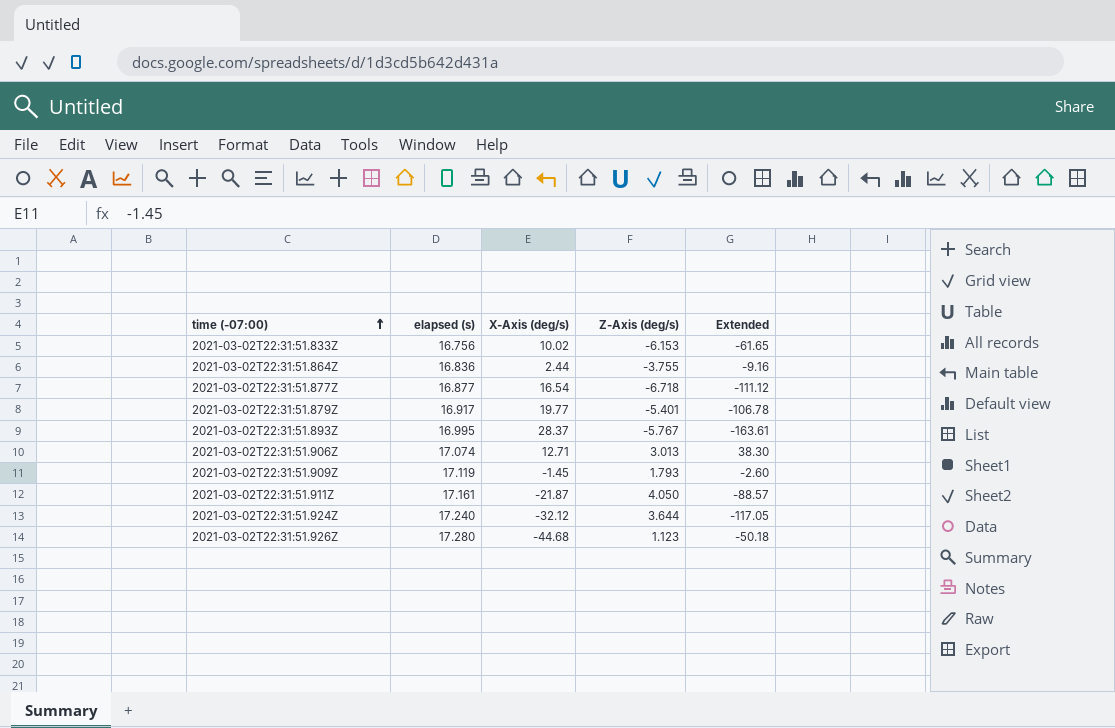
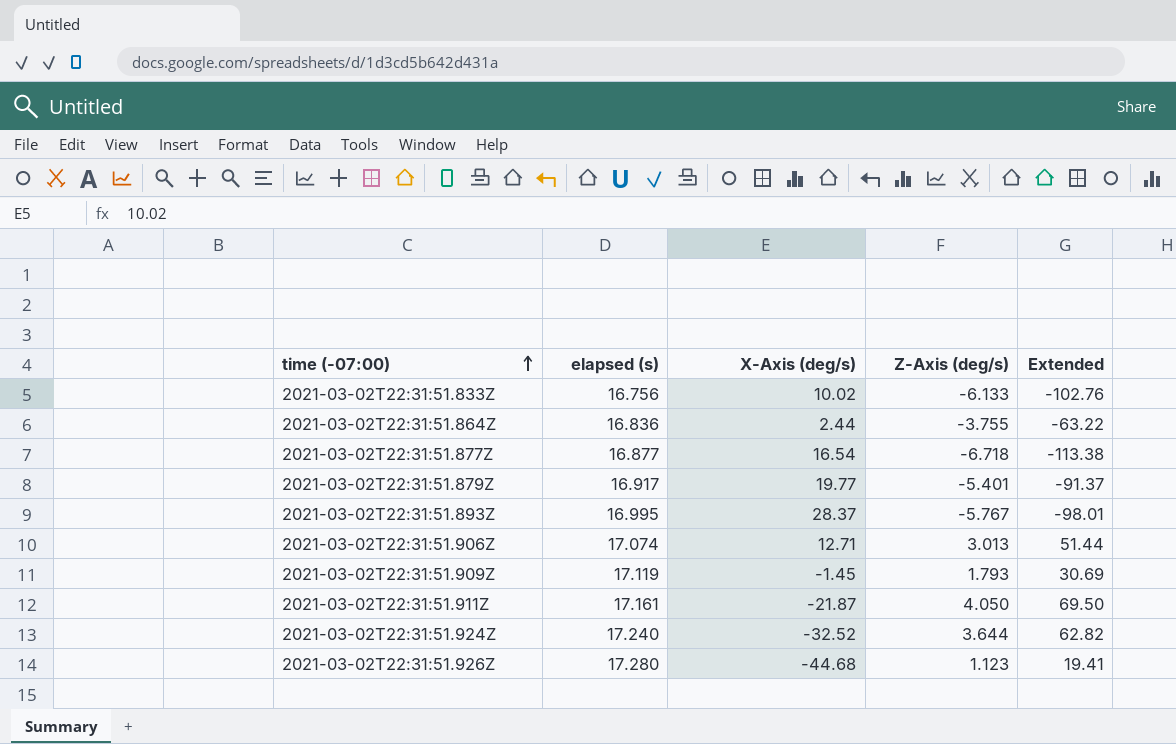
column Extended | formula: [X-Axis (deg/s)] * [Z-Axis (deg/s)] -> [elapsed (s)] * [Z-Axis (deg/s)]
2021-03-02T22:31:51.833Z | Z-Axis (deg/s): -6.153 -> -6.133
2021-03-02T22:31:51.924Z | X-Axis (deg/s): -32.12 -> -32.52

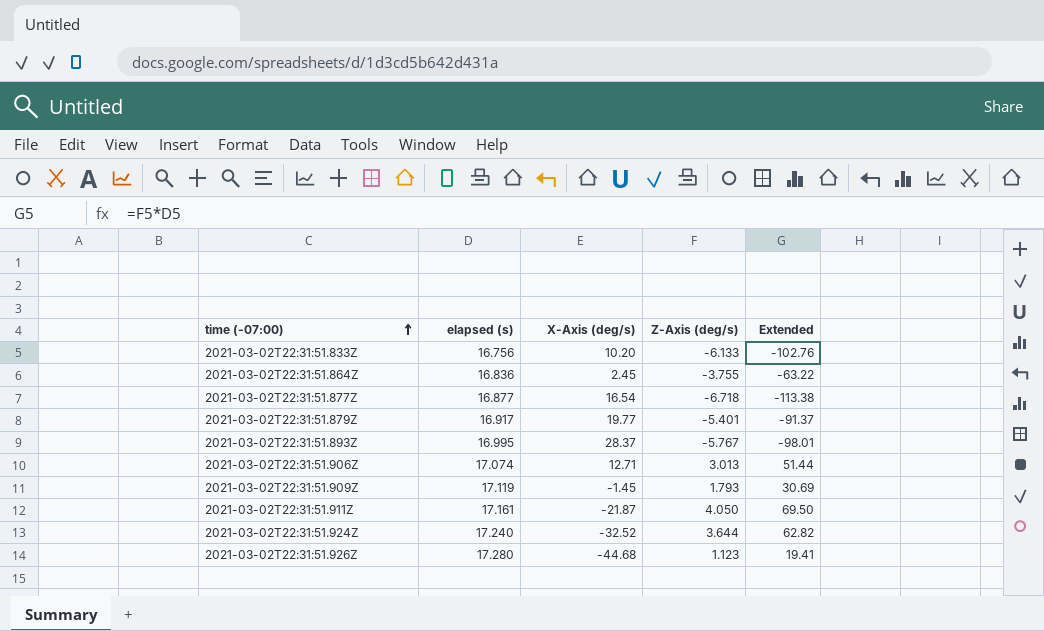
2021-03-02T22:31:51.833Z | X-Axis (deg/s): 10.02 -> 10.20
2021-03-02T22:31:51.864Z | X-Axis (deg/s): 2.44 -> 2.45

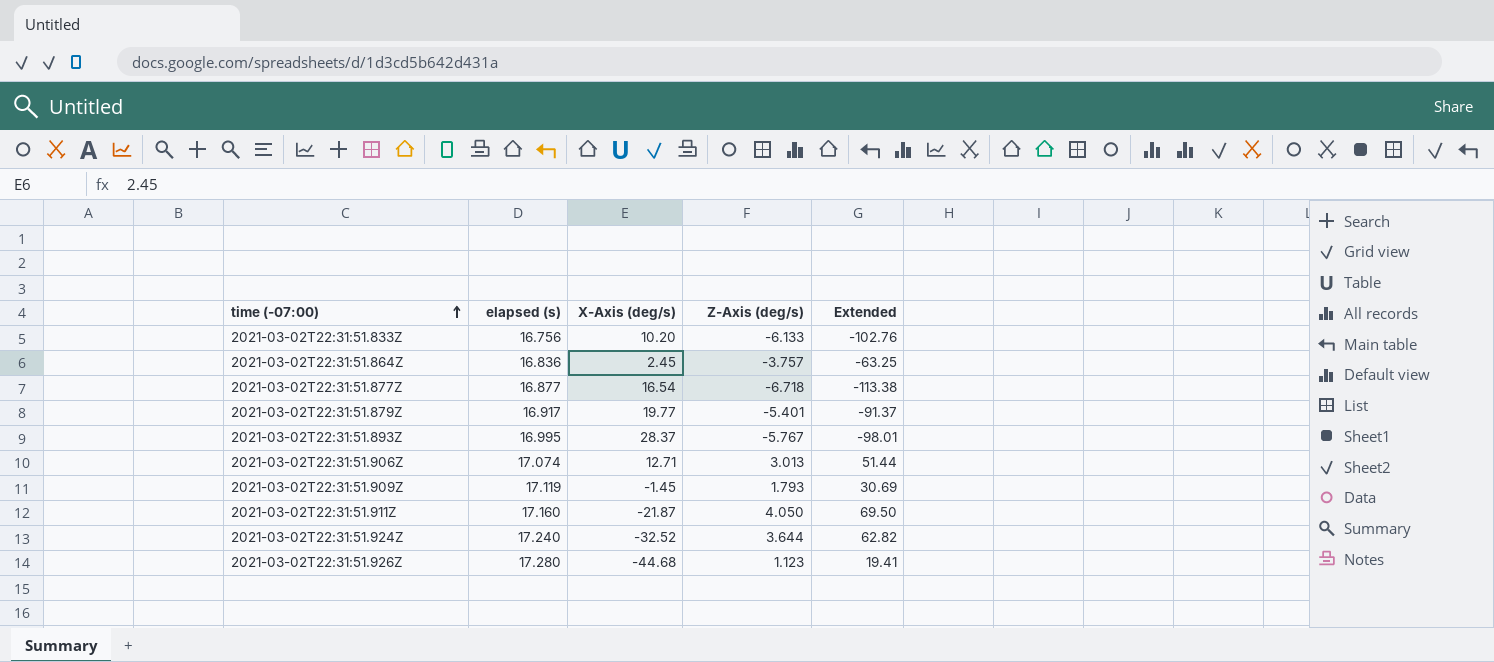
2021-03-02T22:31:51.864Z | Z-Axis (deg/s): -3.755 -> -3.757
2021-03-02T22:31:51.864Z | Extended: -63.22 -> -63.25
2021-03-02T22:31:51.911Z | elapsed (s): 17.161 -> 17.160

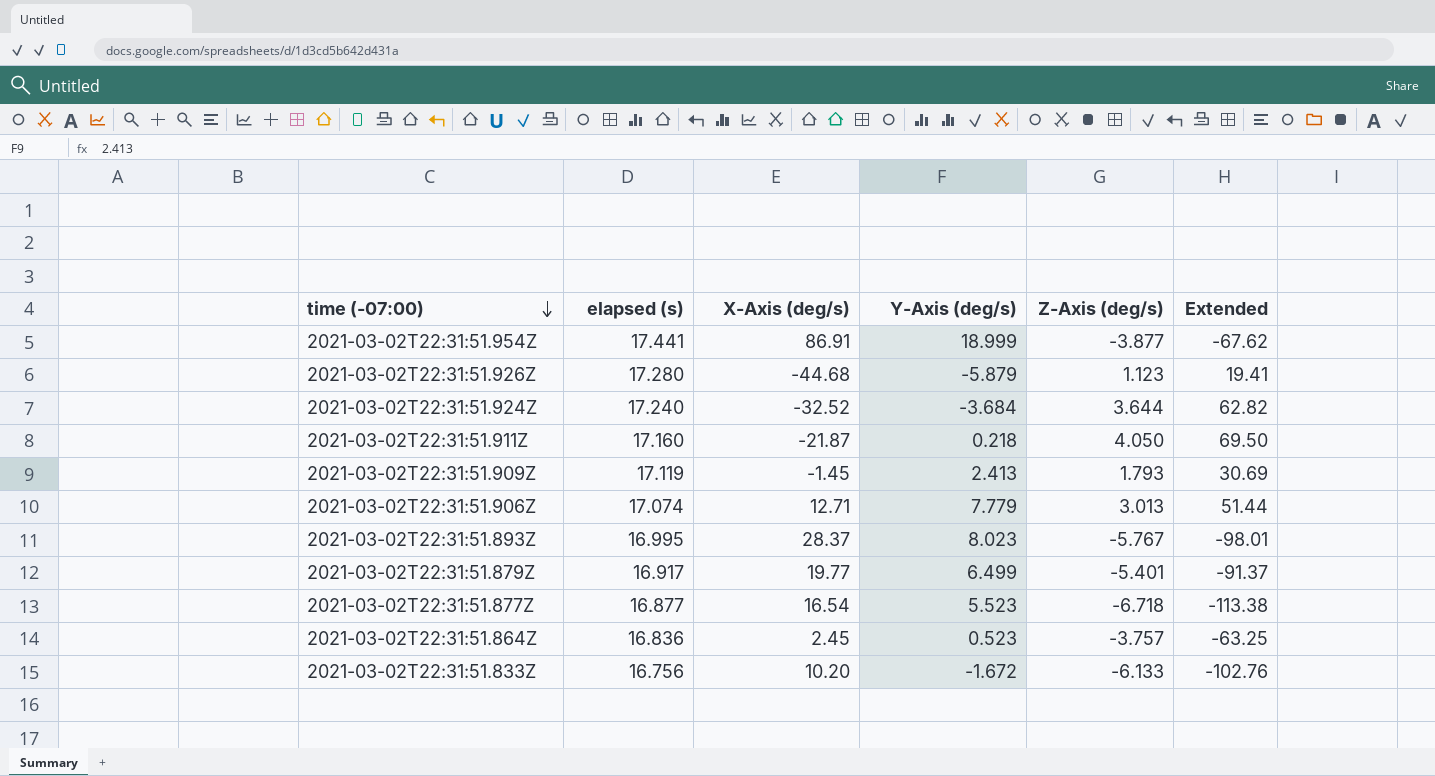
row order: time (-07:00) ascending -> time (-07:00) descending
column Y-Axis (deg/s) | position: none -> 4
row 2021-03-02T22:31:51.954Z: none -> 17.441 | 86.91 | 18.999 | -3.877 | -67.62

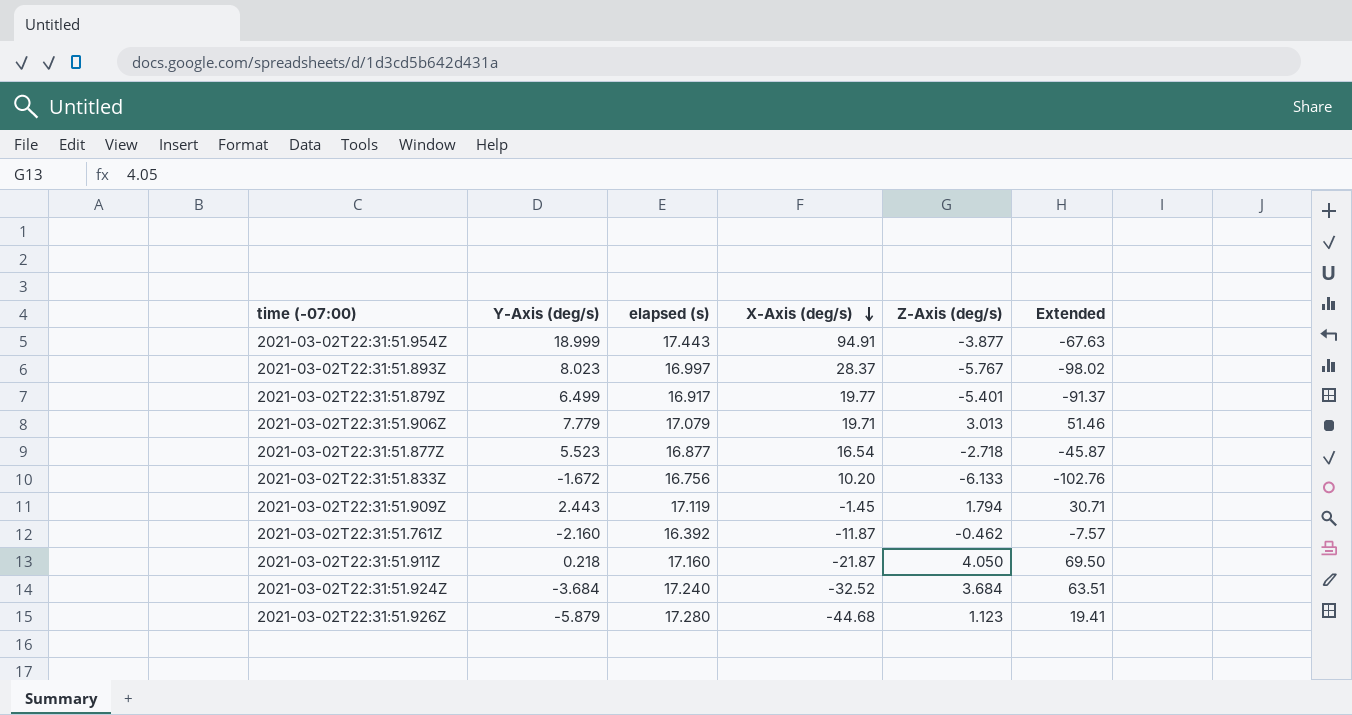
row order: time (-07:00) descending -> X-Axis (deg/s) descending
column Y-Axis (deg/s) | position: 4 -> 2
row 2021-03-02T22:31:51.864Z: 16.836 | 2.45 | 0.523 | -3.757 | -63.25 -> none
2021-03-02T22:31:51.954Z | elapsed (s): 17.441 -> 17.443
2021-03-02T22:31:51.954Z | X-Axis (deg/s): 86.91 -> 94.91
2021-03-02T22:31:51.954Z | Extended: -67.62 -> -67.63
2021-03-02T22:31:51.893Z | elapsed (s): 16.995 -> 16.997
2021-03-02T22:31:51.893Z | Extended: -98.01 -> -98.02
2021-03-02T22:31:51.906Z | elapsed (s): 17.074 -> 17.079
2021-03-02T22:31:51.906Z | X-Axis (deg/s): 12.71 -> 19.71
2021-03-02T22:31:51.906Z | Extended: 51.44 -> 51.46
2021-03-02T22:31:51.877Z | Z-Axis (deg/s): -6.718 -> -2.718
2021-03-02T22:31:51.877Z | Extended: -113.38 -> -45.87
2021-03-02T22:31:51.909Z | Y-Axis (deg/s): 2.413 -> 2.443
2021-03-02T22:31:51.909Z | Z-Axis (deg/s): 1.793 -> 1.794
2021-03-02T22:31:51.909Z | Extended: 30.69 -> 30.71
row 2021-03-02T22:31:51.761Z: none -> -2.160 | 16.392 | -11.87 | -0.462 | -7.57
2021-03-02T22:31:51.924Z | Z-Axis (deg/s): 3.644 -> 3.684
2021-03-02T22:31:51.924Z | Extended: 62.82 -> 63.51

